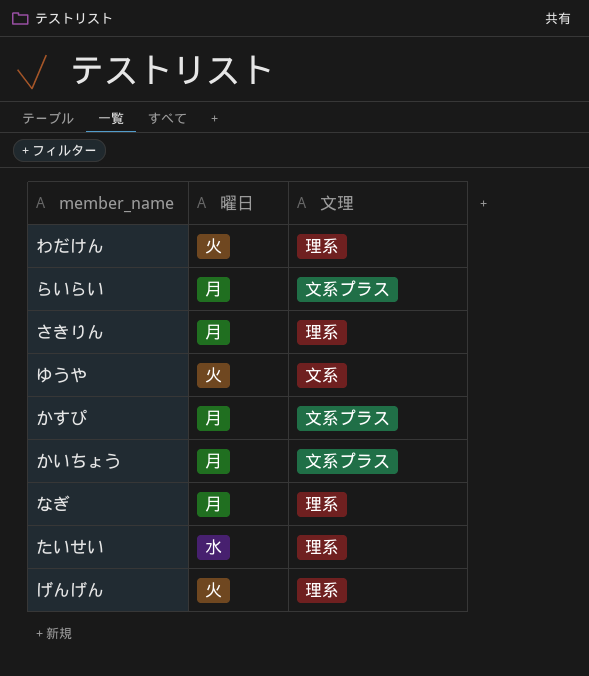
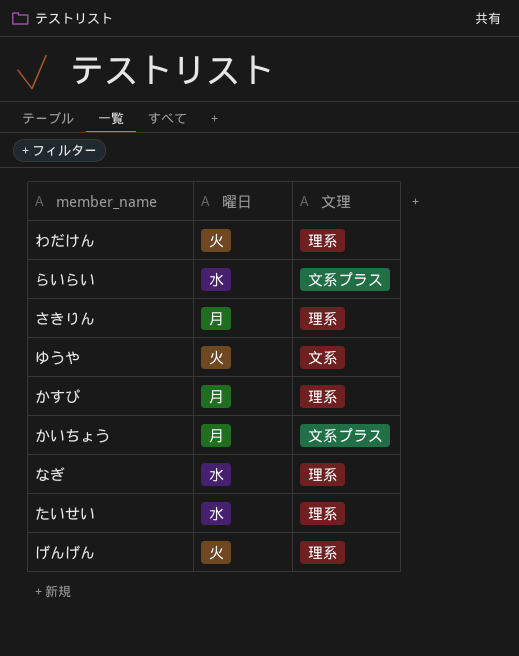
らいらい | 曜日: 月 -> 水
かすぴ | 文理: 文系プラス -> 理系
なぎ | 曜日: 月 -> 水

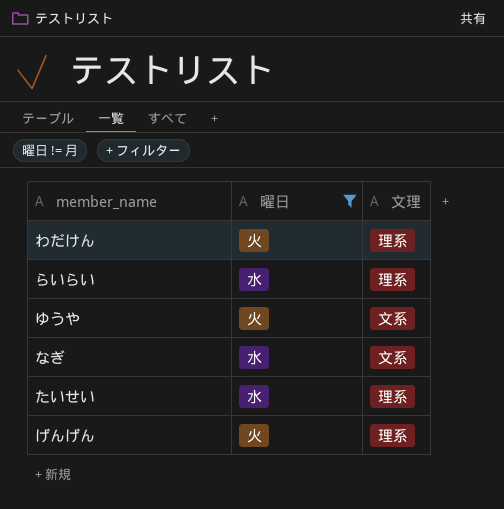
filter: none -> 曜日 != 月
らいらい | 文理: 文系プラス -> 理系
なぎ | 文理: 理系 -> 文系

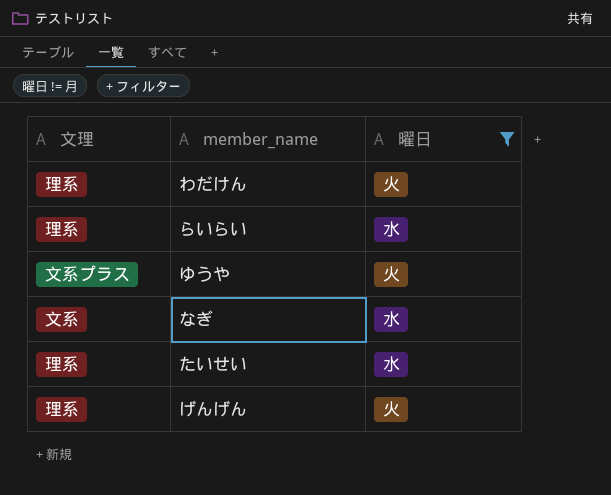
column 文理 | position: 3 -> 1
ゆうや | 文理: 文系 -> 文系プラス

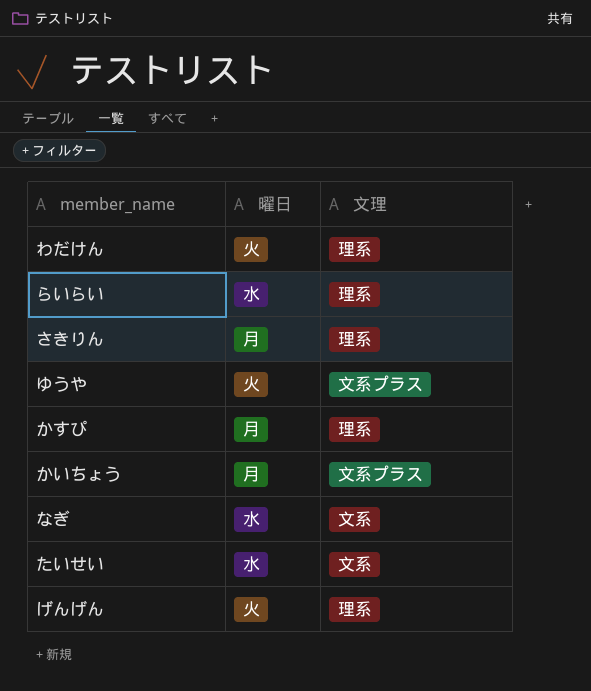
filter: 曜日 != 月 -> none
column 文理 | position: 1 -> 3
たいせい | 文理: 理系 -> 文系

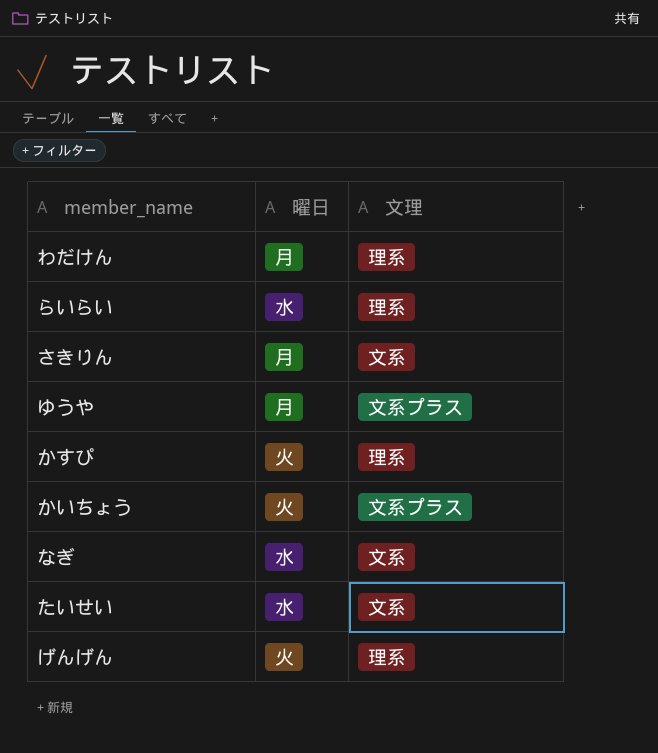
わだけん | 曜日: 火 -> 月
さきりん | 文理: 理系 -> 文系
ゆうや | 曜日: 火 -> 月
かすぴ | 曜日: 月 -> 火
かいちょう | 曜日: 月 -> 火

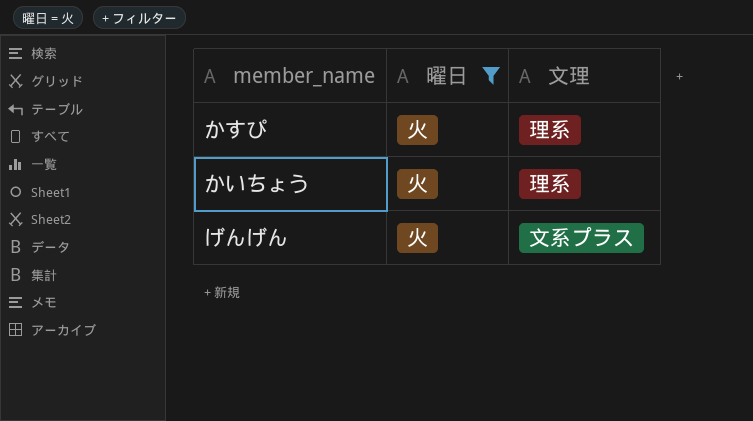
filter: none -> 曜日 = 火
かいちょう | 文理: 文系プラス -> 理系
げんげん | 文理: 理系 -> 文系プラス

